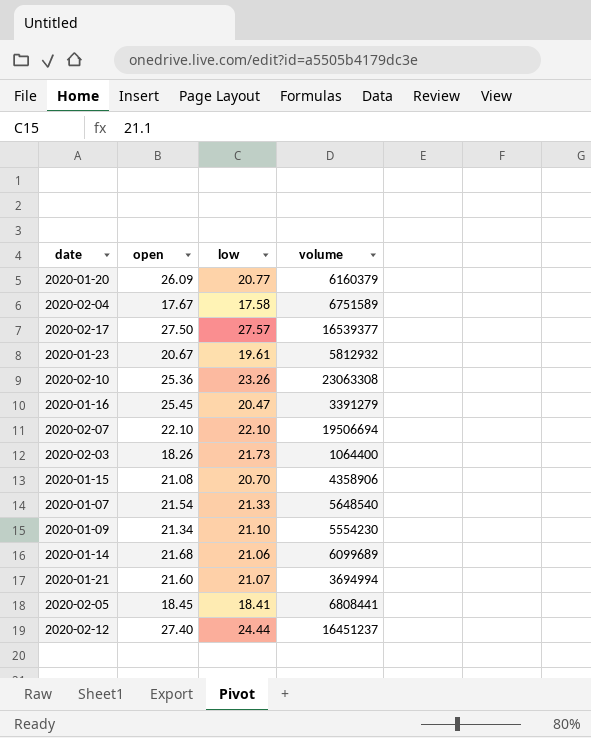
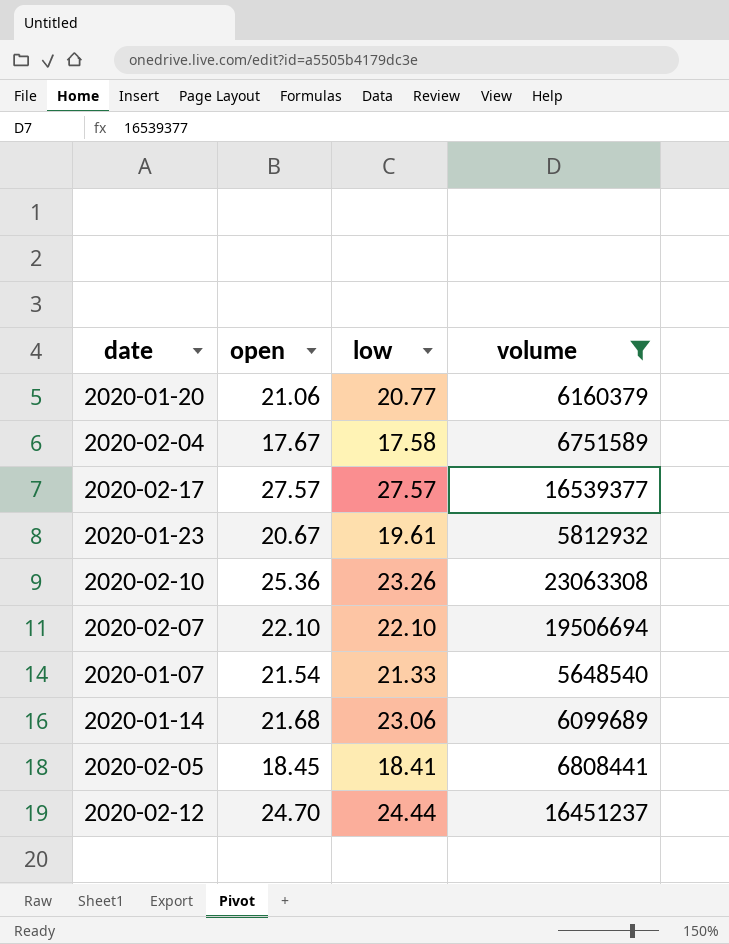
filter: none -> volume >= 5648540
2020-01-20 | open: 26.09 -> 21.06
2020-02-17 | open: 27.50 -> 27.57
2020-01-14 | low: 21.06 -> 23.06
2020-02-12 | open: 27.40 -> 24.70

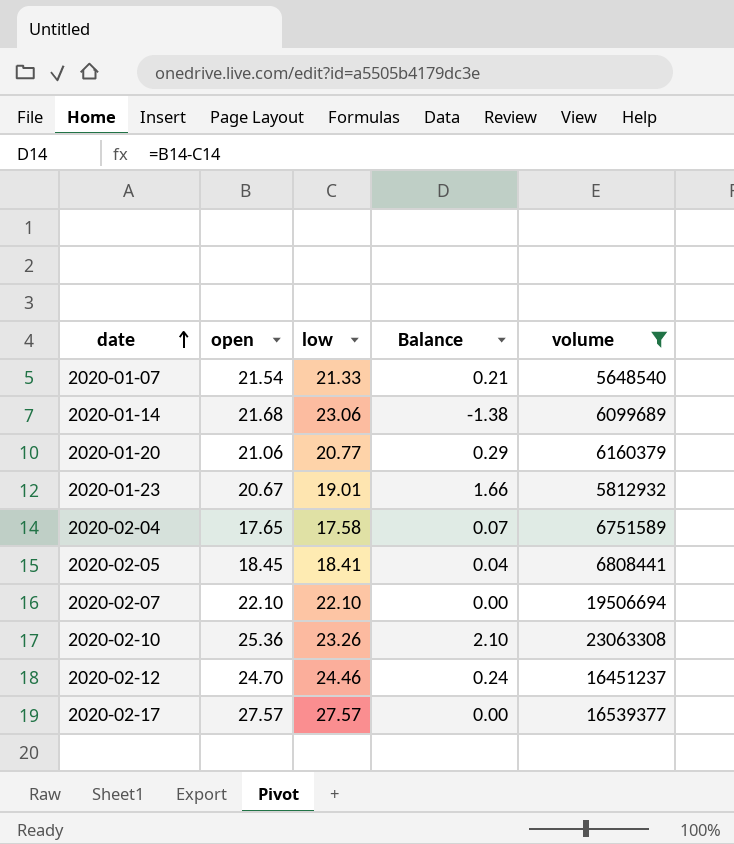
row order: none -> date ascending
column Balance | formula: none -> [open] - [low]
2020-01-23 | low: 19.61 -> 19.01
2020-02-04 | open: 17.67 -> 17.65
2020-02-12 | low: 24.44 -> 24.46

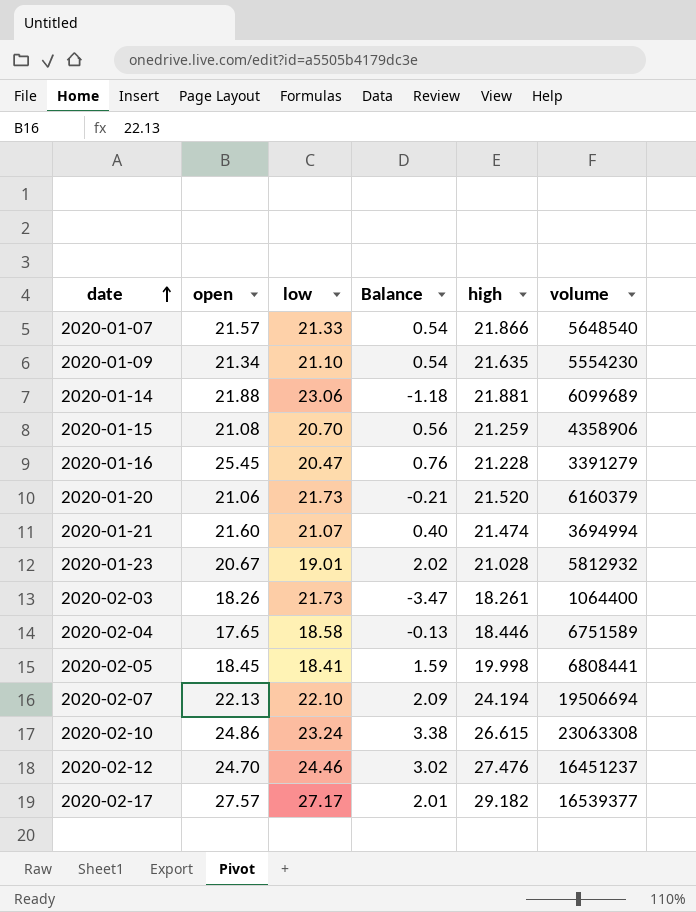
filter: volume >= 5648540 -> none
column Balance | formula: [open] - [low] -> [high] - [low]
column high | position: none -> 5
2020-01-07 | open: 21.54 -> 21.57
2020-01-14 | open: 21.68 -> 21.88
2020-01-20 | low: 20.77 -> 21.73
2020-02-04 | low: 17.58 -> 18.58
2020-02-07 | open: 22.10 -> 22.13
2020-02-10 | open: 25.36 -> 24.86
2020-02-10 | low: 23.26 -> 23.24
2020-02-17 | low: 27.57 -> 27.17

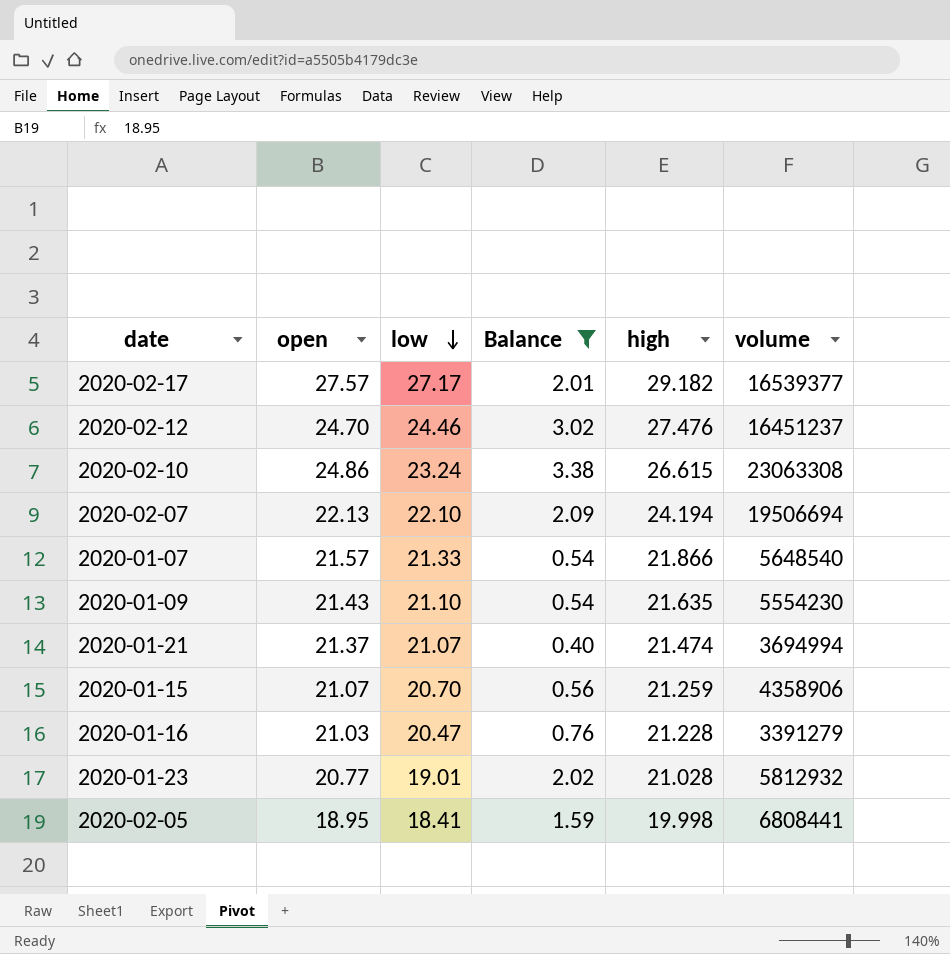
filter: none -> Balance >= 0.40
row order: date ascending -> low descending
2020-01-09 | open: 21.34 -> 21.43
2020-01-21 | open: 21.60 -> 21.37
2020-01-15 | open: 21.08 -> 21.07
2020-01-16 | open: 25.45 -> 21.03
2020-01-23 | open: 20.67 -> 20.77
2020-02-05 | open: 18.45 -> 18.95

